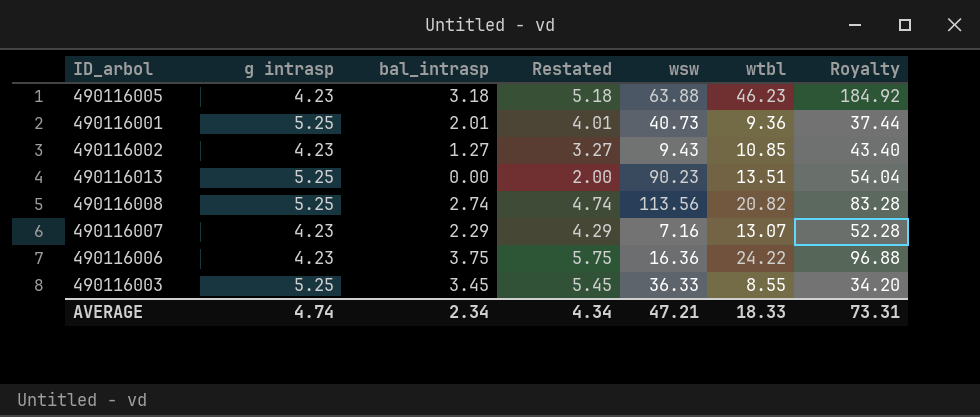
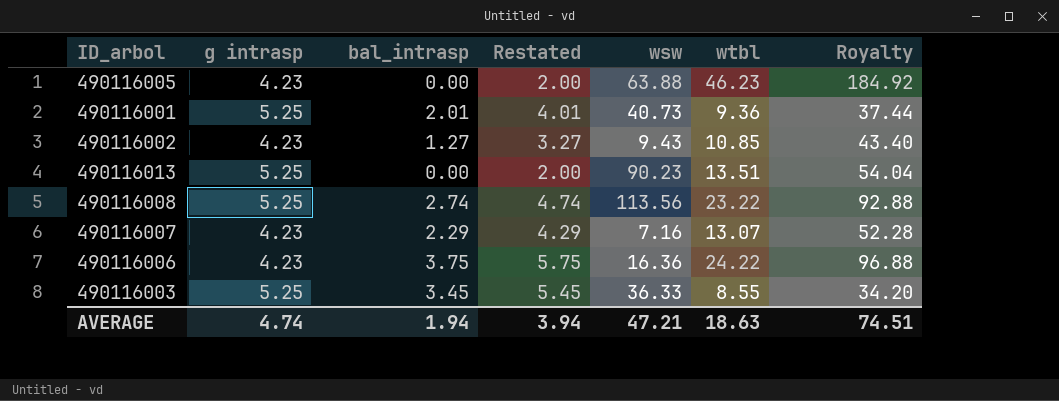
490116005 | bal_intrasp: 3.18 -> 0.00
490116005 | Restated: 5.18 -> 2.00
490116008 | wtbl: 20.82 -> 23.22
490116008 | Royalty: 83.28 -> 92.88
AVERAGE | bal_intrasp: 2.34 -> 1.94
AVERAGE | Restated: 4.34 -> 3.94
AVERAGE | wtbl: 18.33 -> 18.63
AVERAGE | Royalty: 73.31 -> 74.51

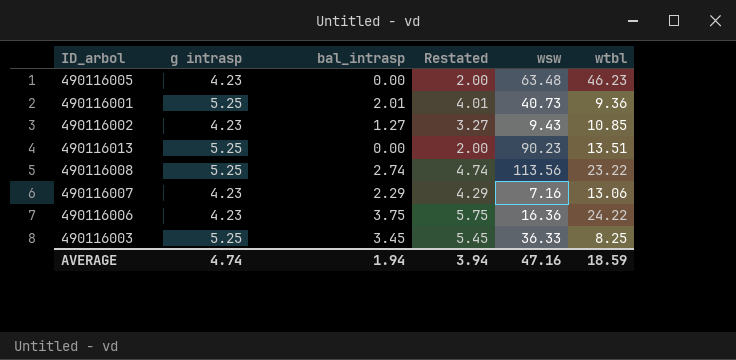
column Royalty | formula: [wtbl] * 4 -> none
490116005 | wsw: 63.88 -> 63.48
490116007 | wtbl: 13.07 -> 13.06
490116003 | wtbl: 8.55 -> 8.25
AVERAGE | wsw: 47.21 -> 47.16
AVERAGE | wtbl: 18.63 -> 18.59

